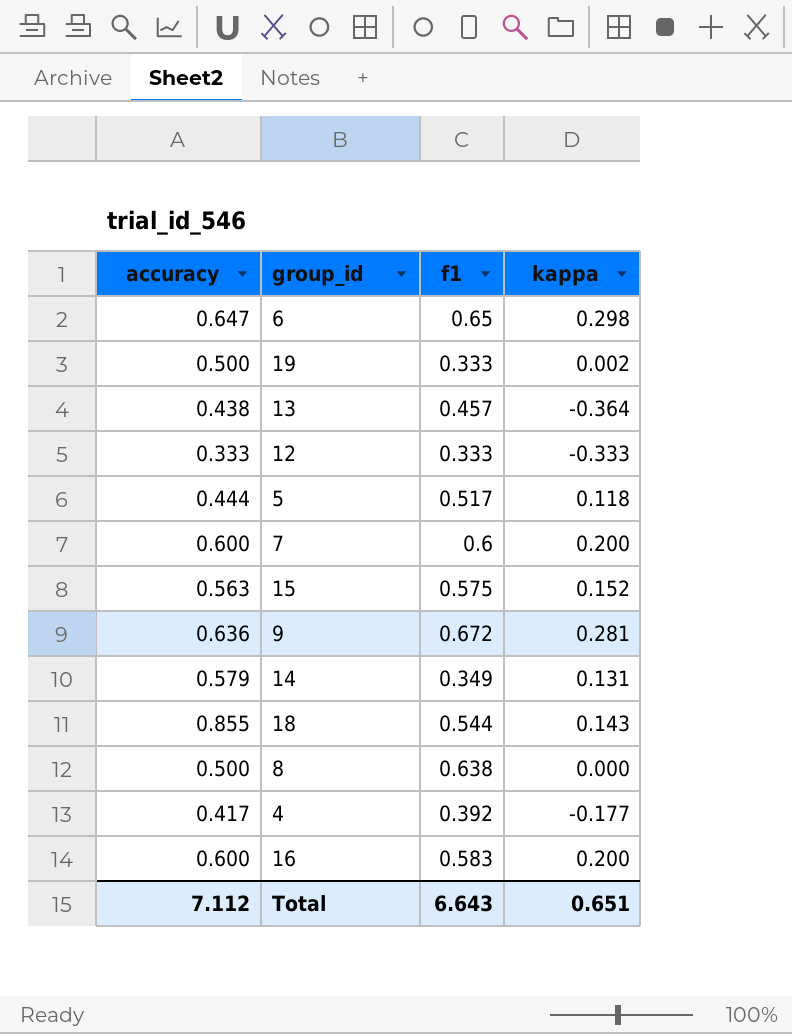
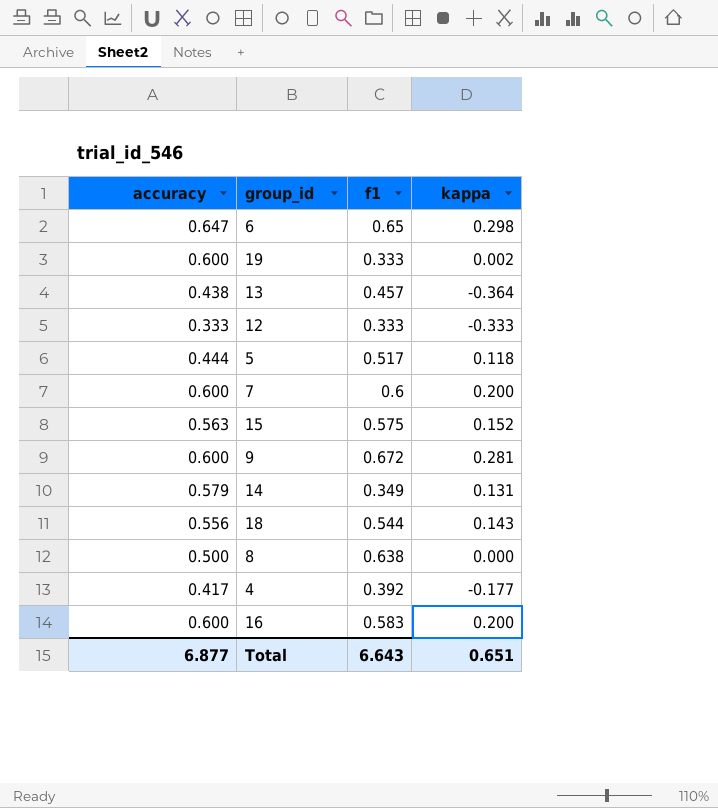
19 | accuracy: 0.500 -> 0.600
9 | accuracy: 0.636 -> 0.600
18 | accuracy: 0.855 -> 0.556
Total | accuracy: 7.112 -> 6.877

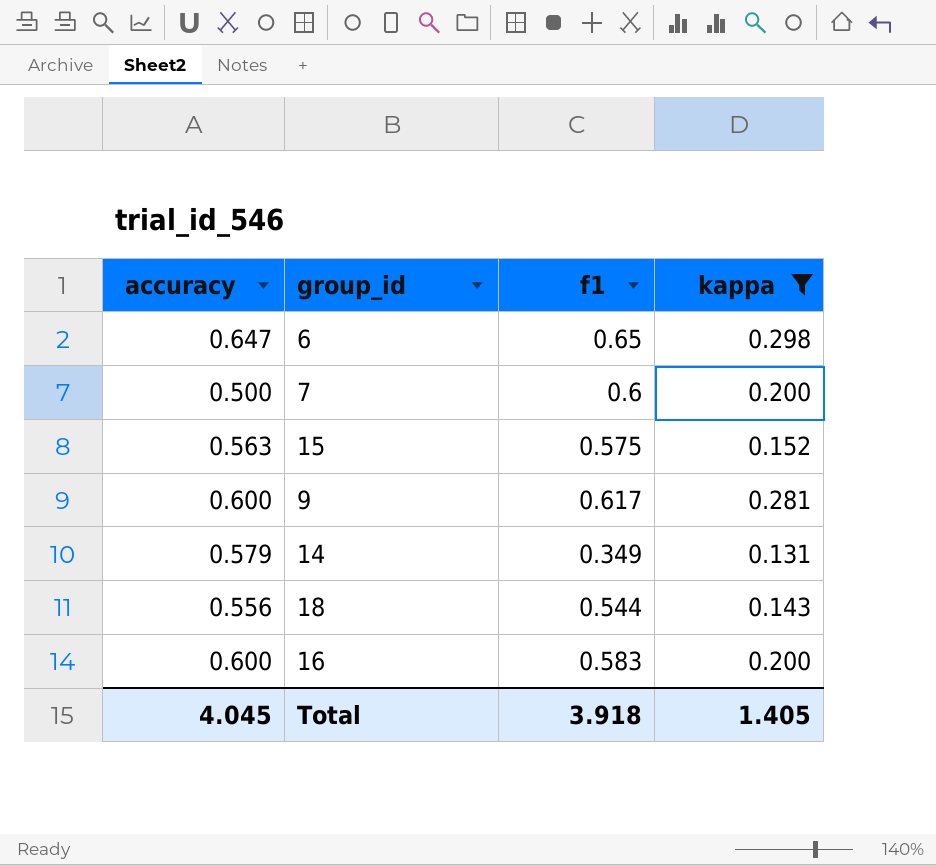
filter: none -> kappa >= 0.131
7 | accuracy: 0.600 -> 0.500
9 | f1: 0.672 -> 0.617
Total | accuracy: 6.877 -> 4.045
Total | f1: 6.643 -> 3.918
Total | kappa: 0.651 -> 1.405

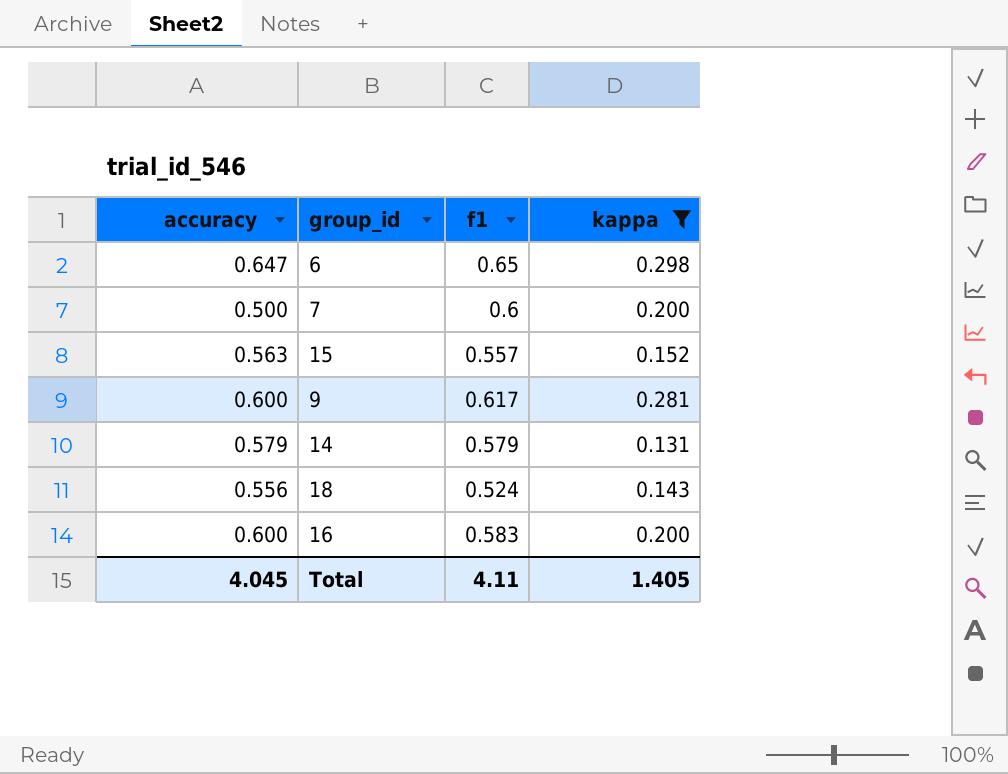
15 | f1: 0.575 -> 0.557
14 | f1: 0.349 -> 0.579
18 | f1: 0.544 -> 0.524
Total | f1: 3.918 -> 4.11

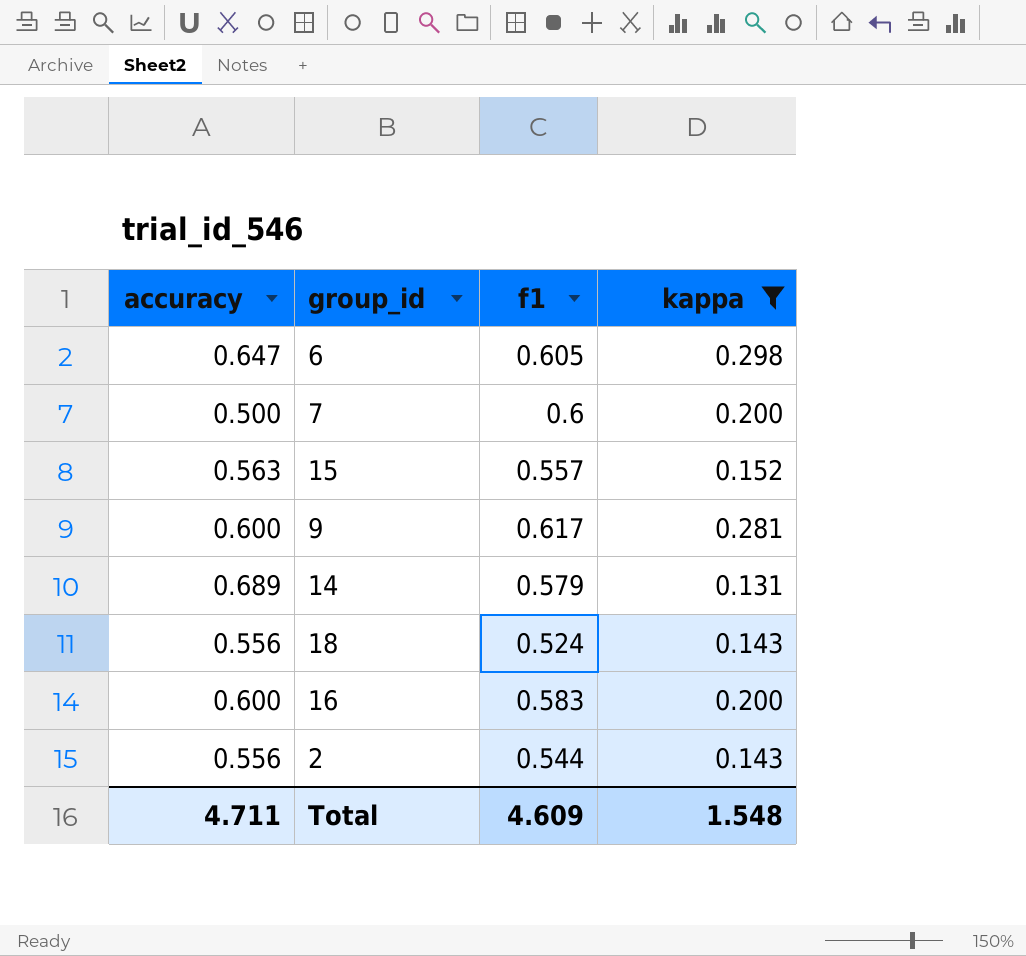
6 | f1: 0.65 -> 0.605
14 | accuracy: 0.579 -> 0.689
row 2: none -> 0.556 | 0.544 | 0.143
Total | accuracy: 4.045 -> 4.711
Total | f1: 4.11 -> 4.609
Total | kappa: 1.405 -> 1.548

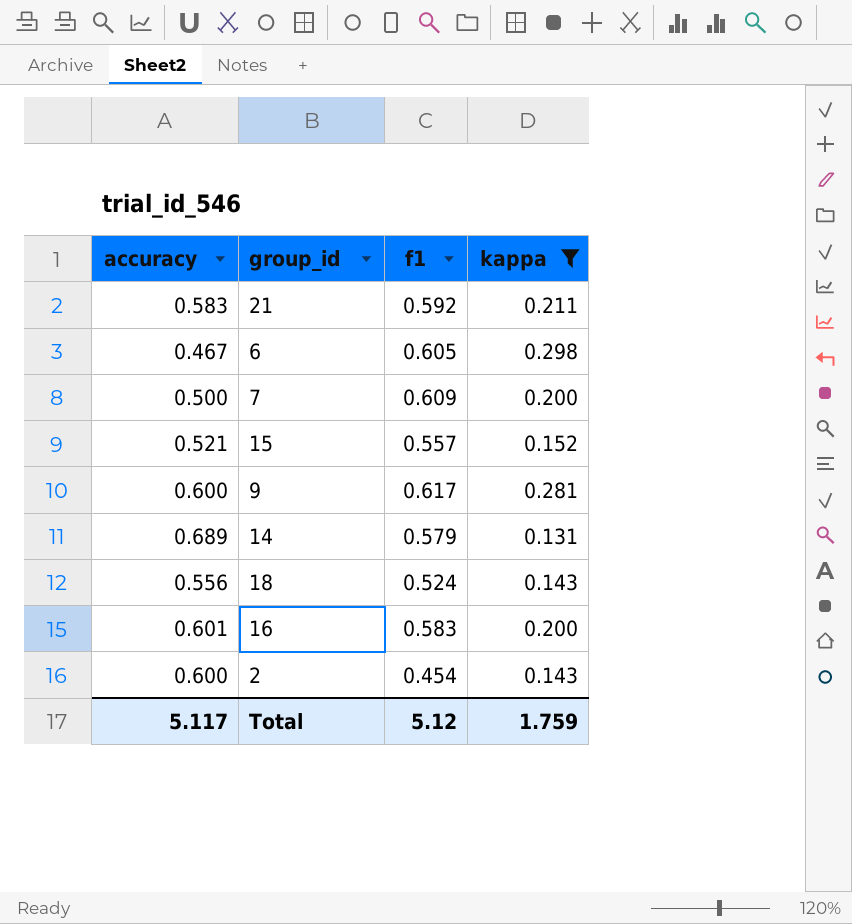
row 21: none -> 0.583 | 0.592 | 0.211
6 | accuracy: 0.647 -> 0.467
7 | f1: 0.6 -> 0.609
15 | accuracy: 0.563 -> 0.521
16 | accuracy: 0.600 -> 0.601
2 | accuracy: 0.556 -> 0.600
2 | f1: 0.544 -> 0.454
Total | accuracy: 4.711 -> 5.117
Total | f1: 4.609 -> 5.12
Total | kappa: 1.548 -> 1.759

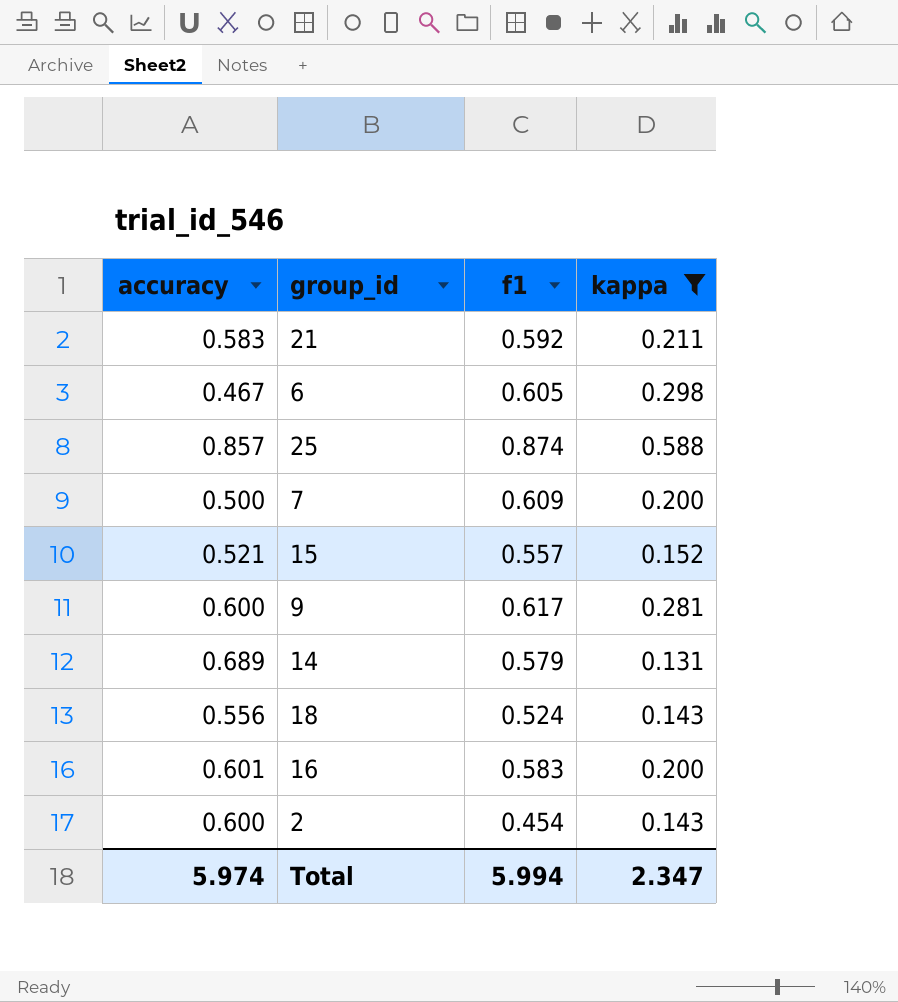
row 25: none -> 0.857 | 0.874 | 0.588
Total | accuracy: 5.117 -> 5.974
Total | f1: 5.12 -> 5.994
Total | kappa: 1.759 -> 2.347

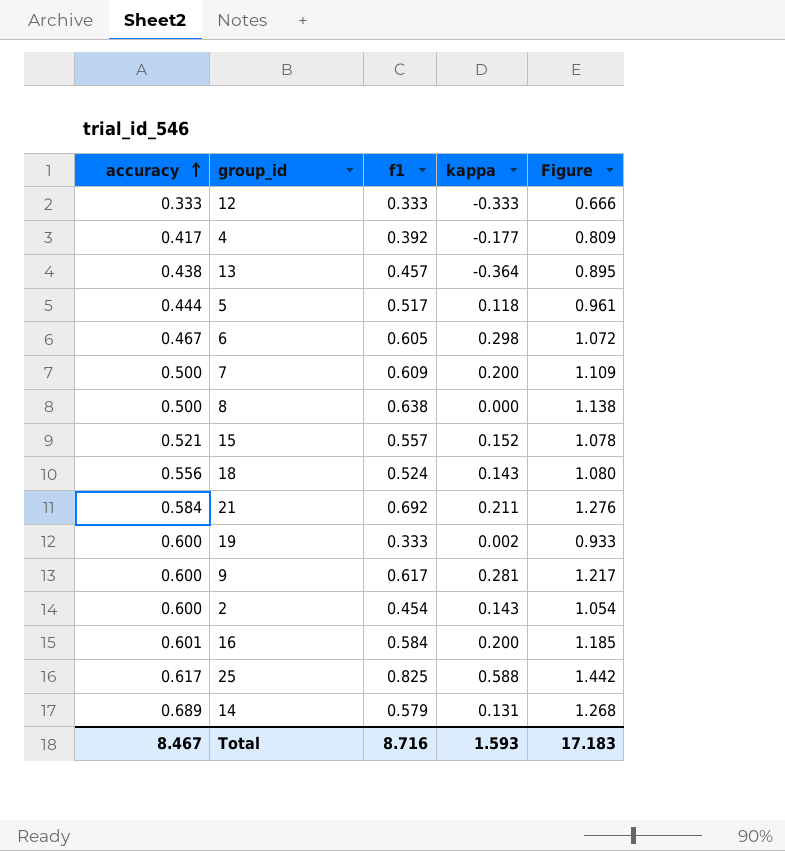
filter: kappa >= 0.131 -> none
row order: none -> accuracy ascending
column Figure | formula: none -> [accuracy] + [f1]
21 | accuracy: 0.583 -> 0.584
21 | f1: 0.592 -> 0.692
16 | f1: 0.583 -> 0.584
25 | accuracy: 0.857 -> 0.617
25 | f1: 0.874 -> 0.825
Total | accuracy: 5.974 -> 8.467
Total | f1: 5.994 -> 8.716
Total | kappa: 2.347 -> 1.593

